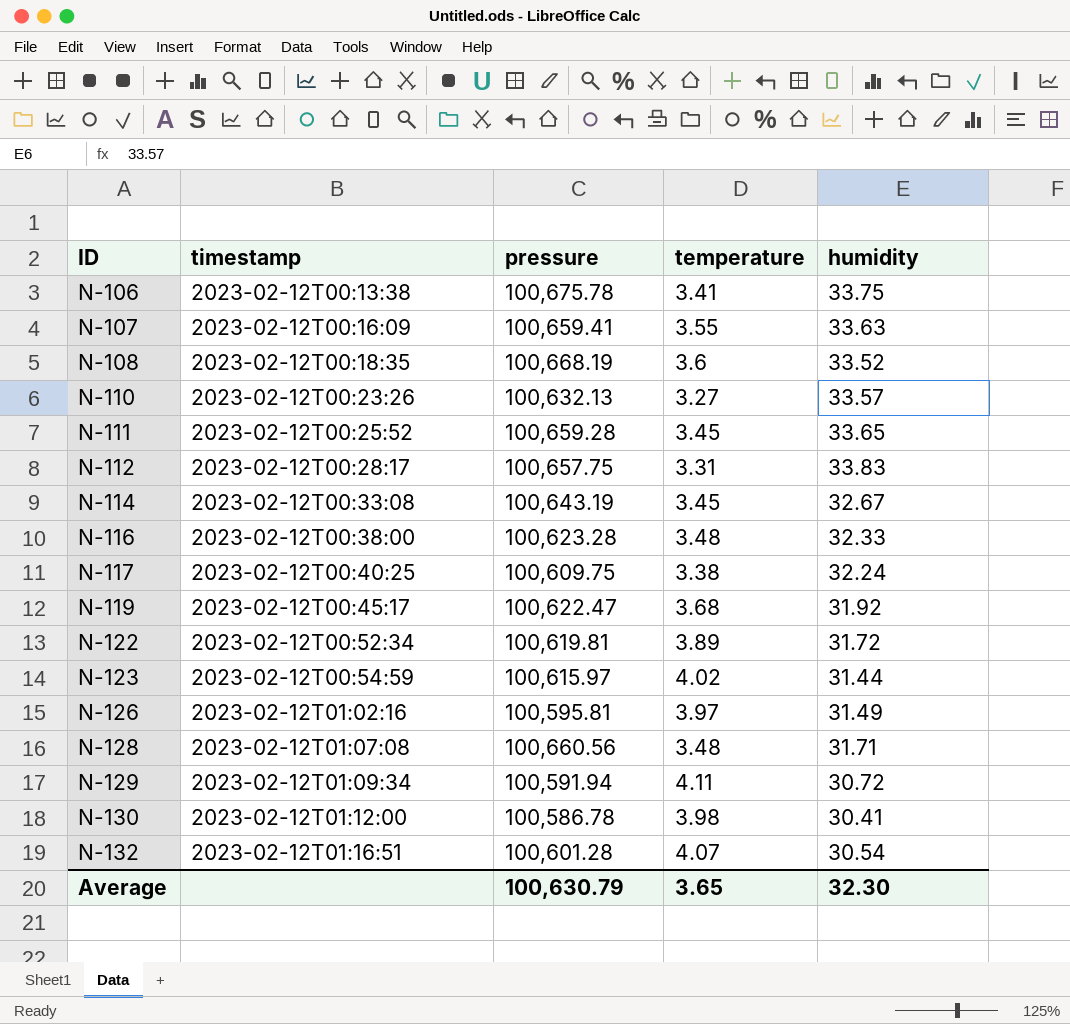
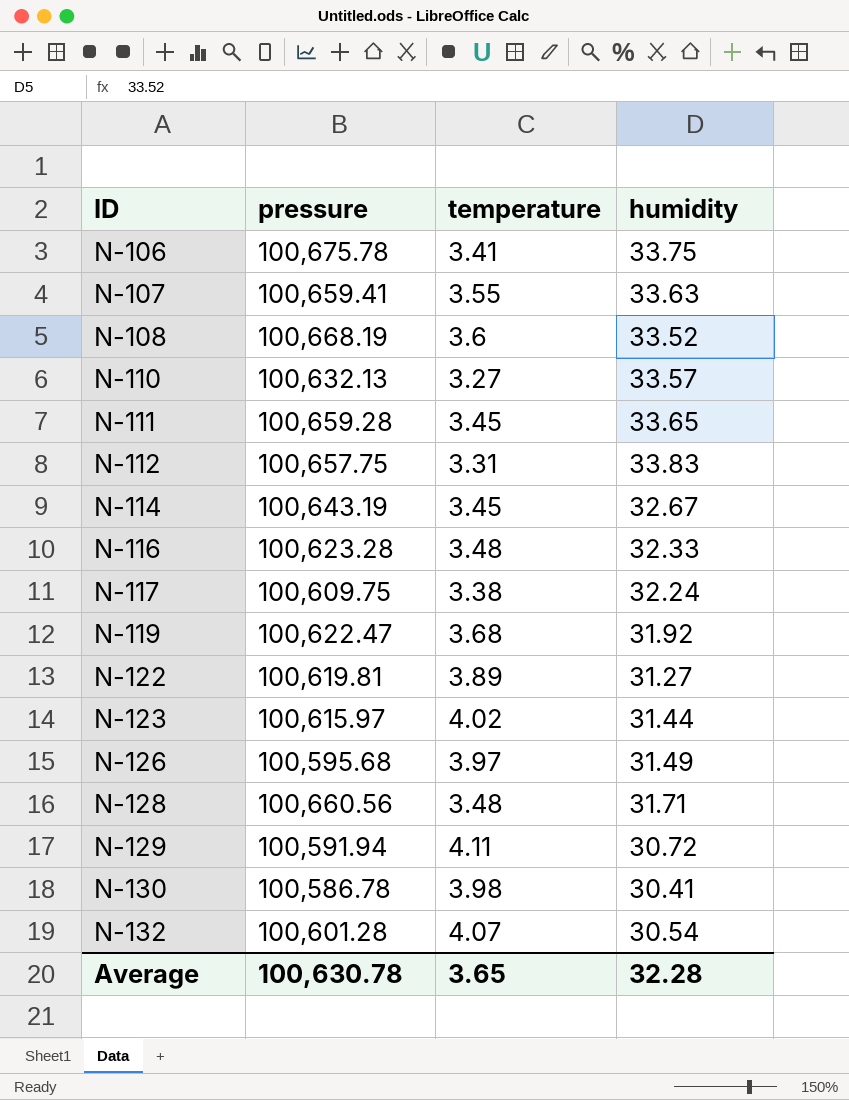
column timestamp | position: 2 -> none
N-122 | humidity: 31.72 -> 31.27
N-126 | pressure: 100,595.81 -> 100,595.68
Average | pressure: 100,630.79 -> 100,630.78
Average | humidity: 32.30 -> 32.28

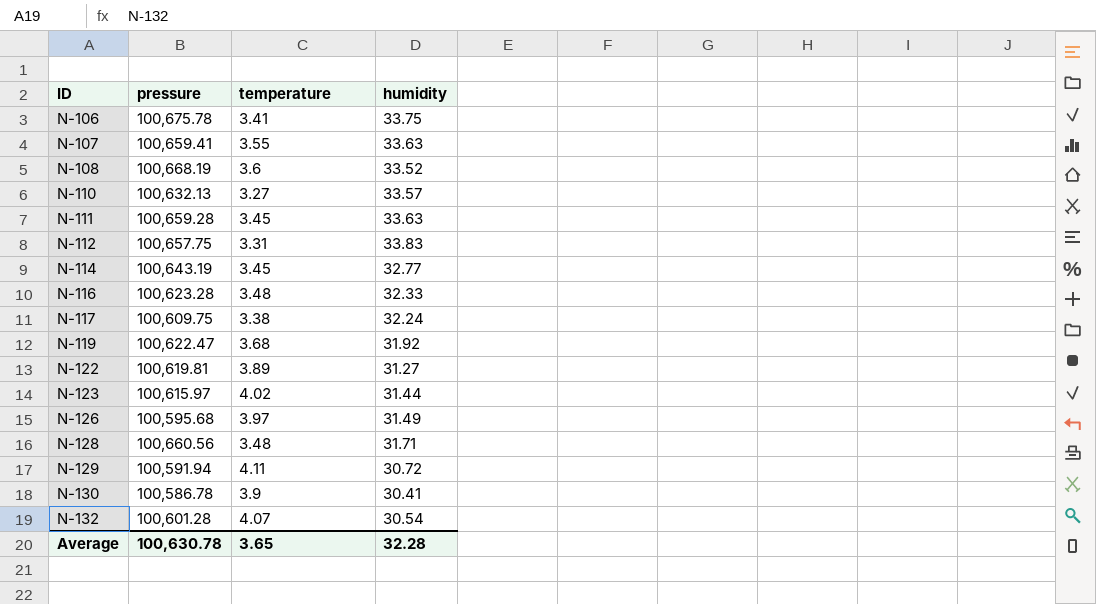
N-111 | humidity: 33.65 -> 33.63
N-114 | humidity: 32.67 -> 32.77
N-130 | temperature: 3.98 -> 3.9

